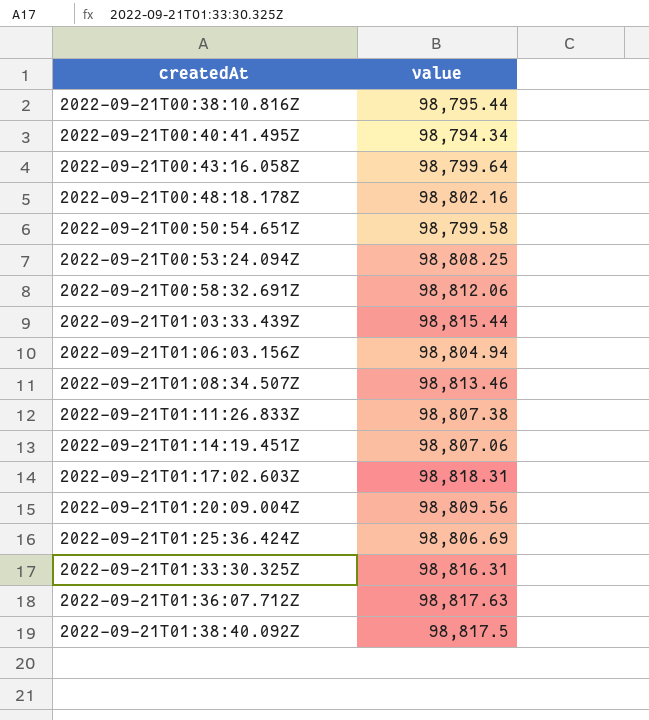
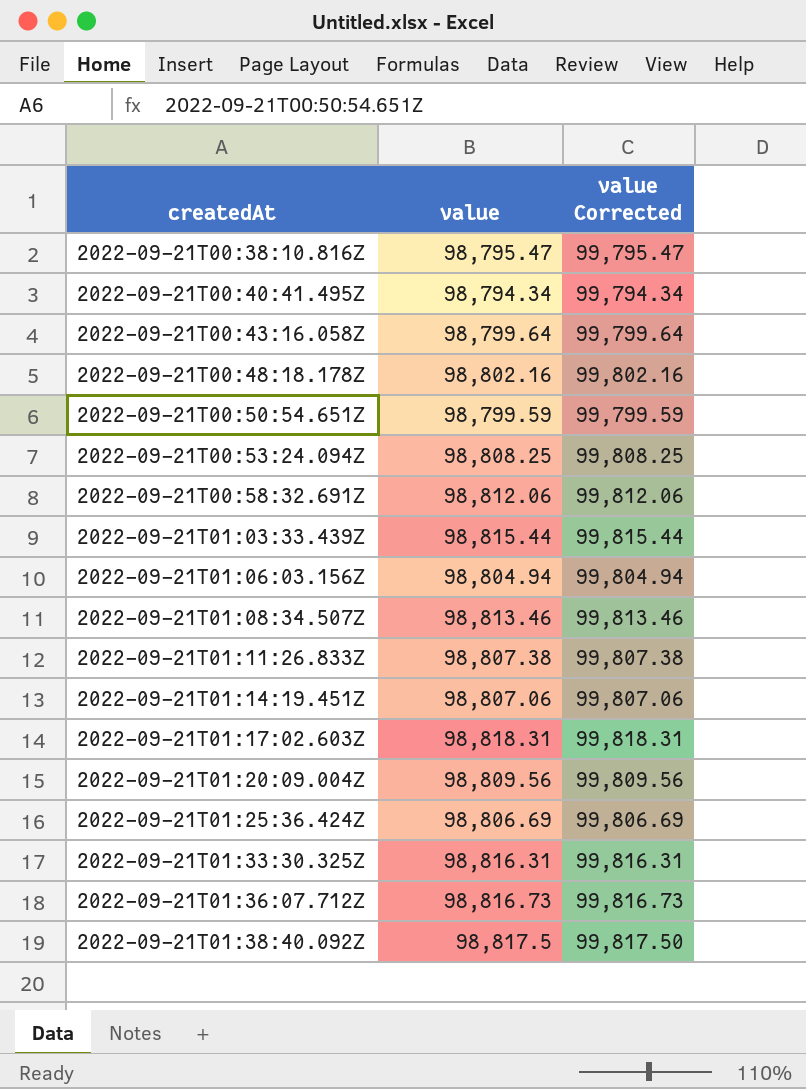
column value Corrected | formula: none -> [value] + 1000
2022-09-21T00:38:10.816Z | value: 98,795.44 -> 98,795.47
2022-09-21T00:50:54.651Z | value: 98,799.58 -> 98,799.59
2022-09-21T01:36:07.712Z | value: 98,817.63 -> 98,816.73

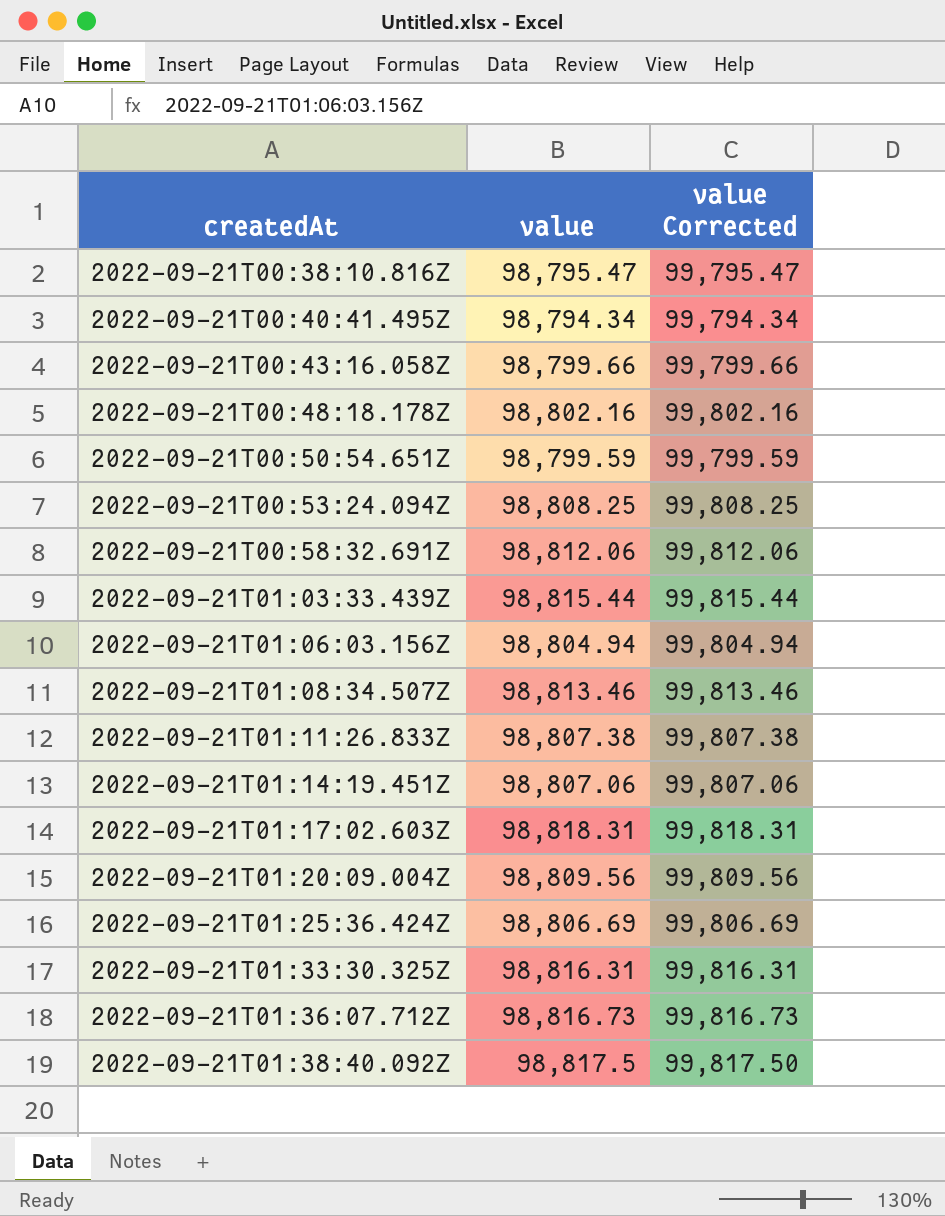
2022-09-21T00:43:16.058Z | value: 98,799.64 -> 98,799.66
2022-09-21T00:43:16.058Z | value Corrected: 99,799.64 -> 99,799.66

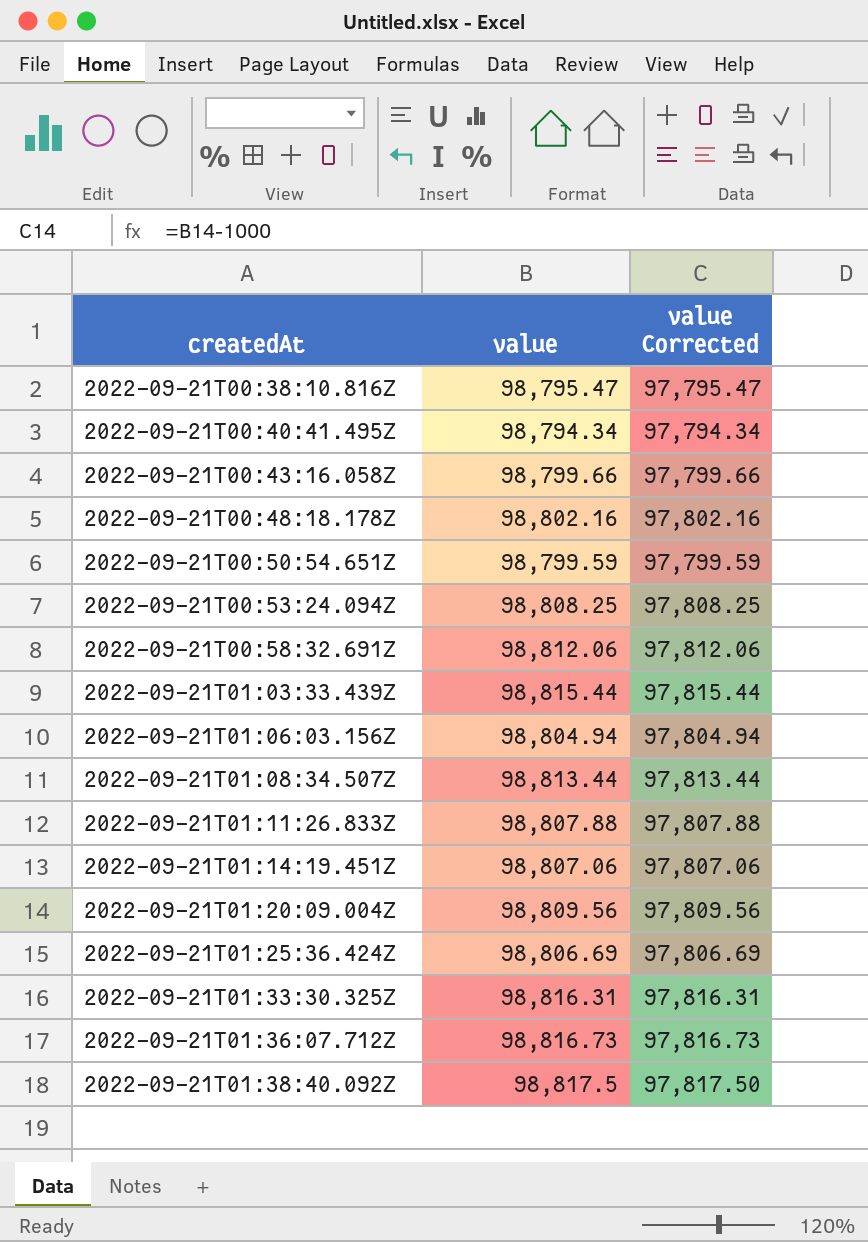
column value Corrected | formula: [value] + 1000 -> [value] - 1000
row 2022-09-21T01:17:02.603Z: 98,818.31 | 99,818.31 -> none
2022-09-21T01:08:34.507Z | value: 98,813.46 -> 98,813.44
2022-09-21T01:11:26.833Z | value: 98,807.38 -> 98,807.88

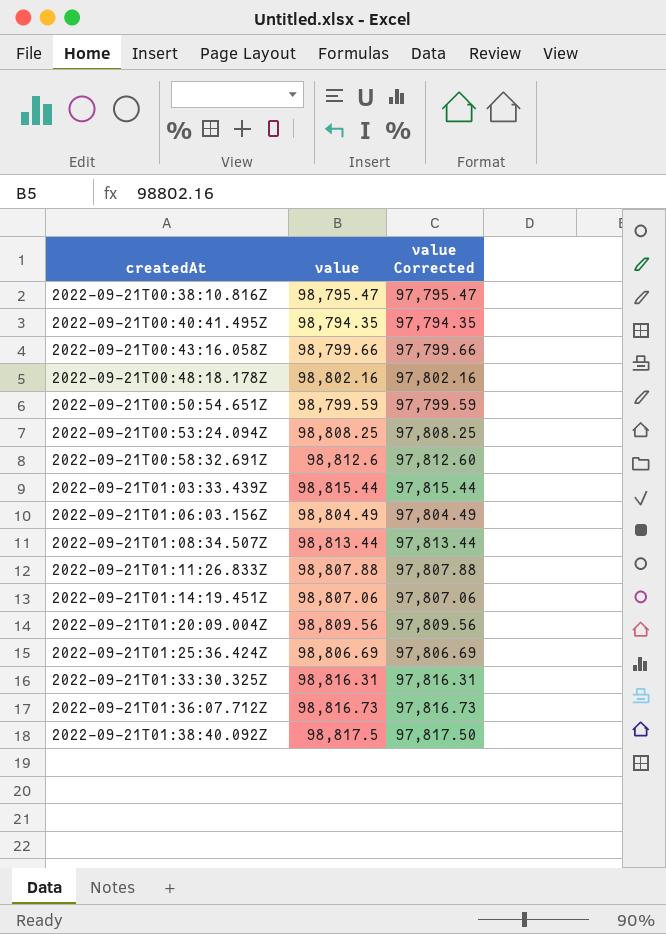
2022-09-21T00:40:41.495Z | value: 98,794.34 -> 98,794.35
2022-09-21T00:40:41.495Z | value Corrected: 97,794.34 -> 97,794.35
2022-09-21T00:58:32.691Z | value: 98,812.06 -> 98,812.6
2022-09-21T00:58:32.691Z | value Corrected: 97,812.06 -> 97,812.60
2022-09-21T01:06:03.156Z | value: 98,804.94 -> 98,804.49
2022-09-21T01:06:03.156Z | value Corrected: 97,804.94 -> 97,804.49

